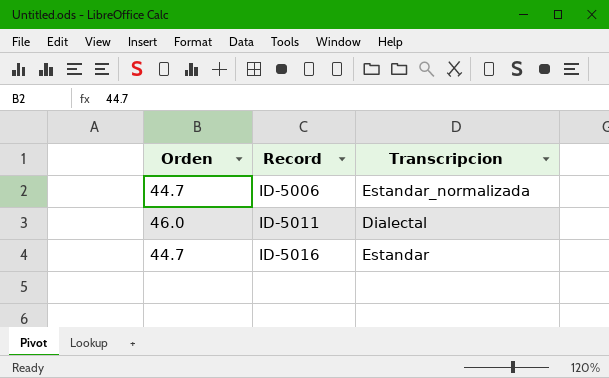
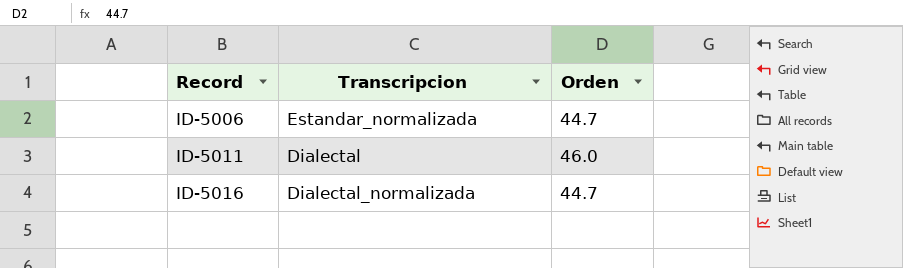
column Orden | position: 1 -> 3
ID-5016 | Transcripcion: Estandar -> Dialectal_normalizada

